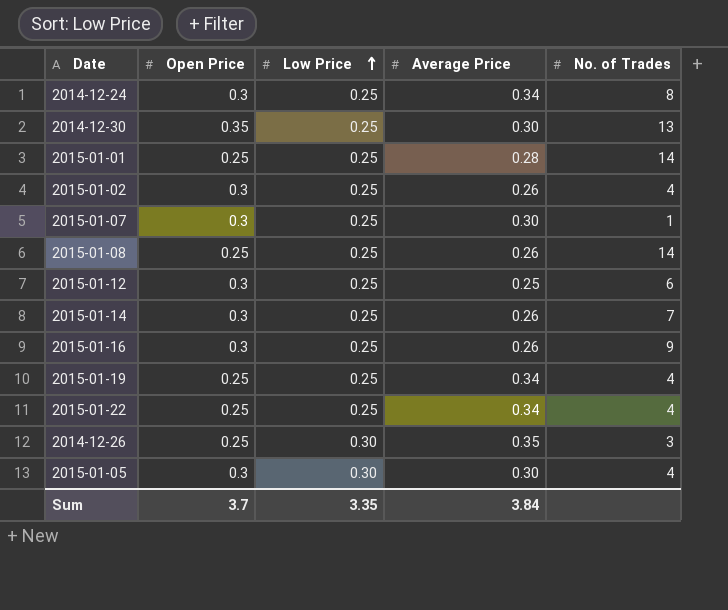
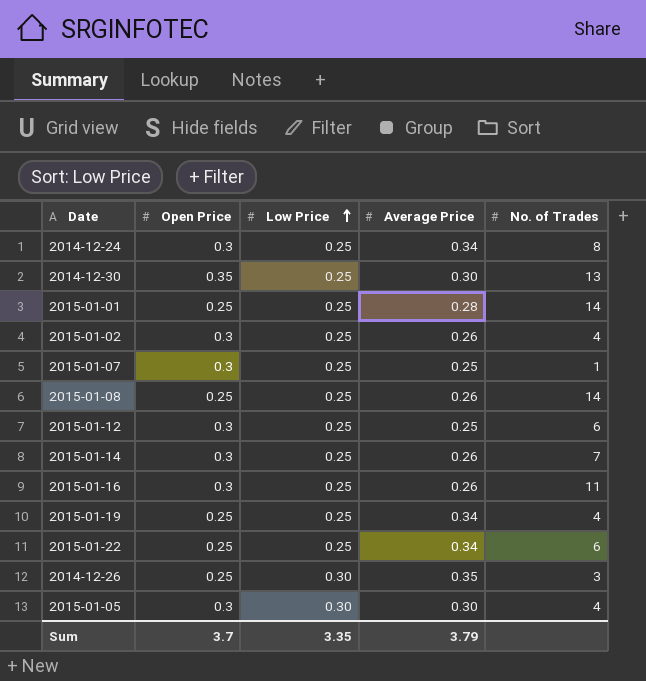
2015-01-07 | Average Price: 0.30 -> 0.25
2015-01-16 | No. of Trades: 9 -> 11
2015-01-22 | No. of Trades: 4 -> 6
Sum | Average Price: 3.84 -> 3.79

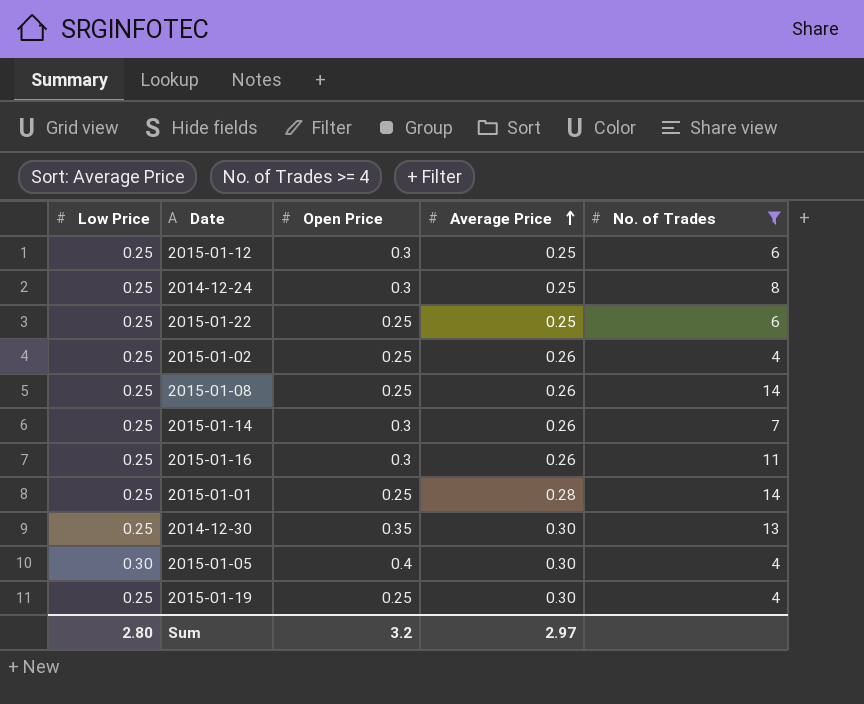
filter: none -> No. of Trades >= 4
row order: Low Price ascending -> Average Price ascending
column Low Price | position: 3 -> 1
2014-12-24 | Average Price: 0.34 -> 0.25
2015-01-22 | Average Price: 0.34 -> 0.25
2015-01-02 | Open Price: 0.3 -> 0.25
2015-01-05 | Open Price: 0.3 -> 0.4
2015-01-19 | Average Price: 0.34 -> 0.30
Sum | Low Price: 3.35 -> 2.80
Sum | Open Price: 3.7 -> 3.2
Sum | Average Price: 3.79 -> 2.97

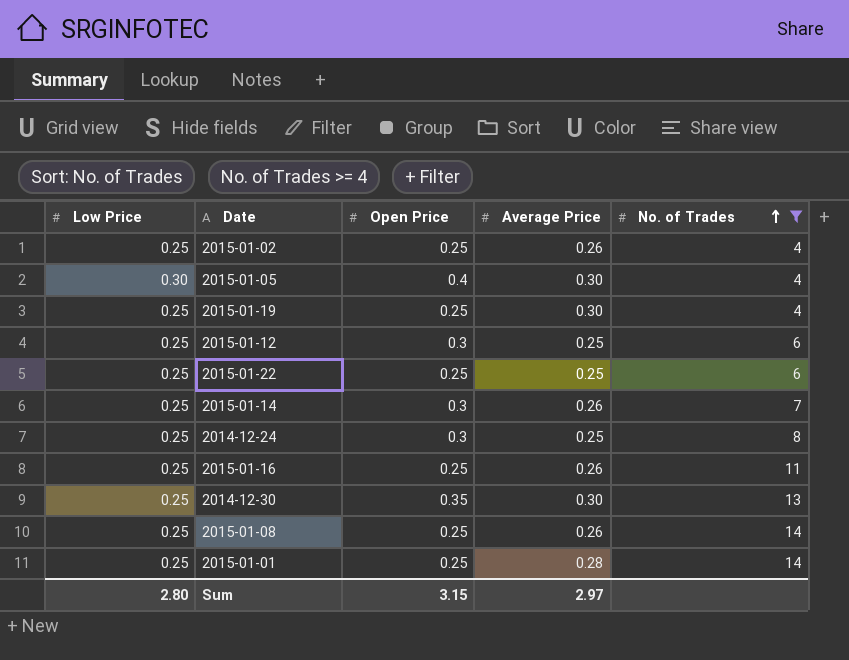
row order: Average Price ascending -> No. of Trades ascending
2015-01-16 | Open Price: 0.3 -> 0.25
Sum | Open Price: 3.2 -> 3.15

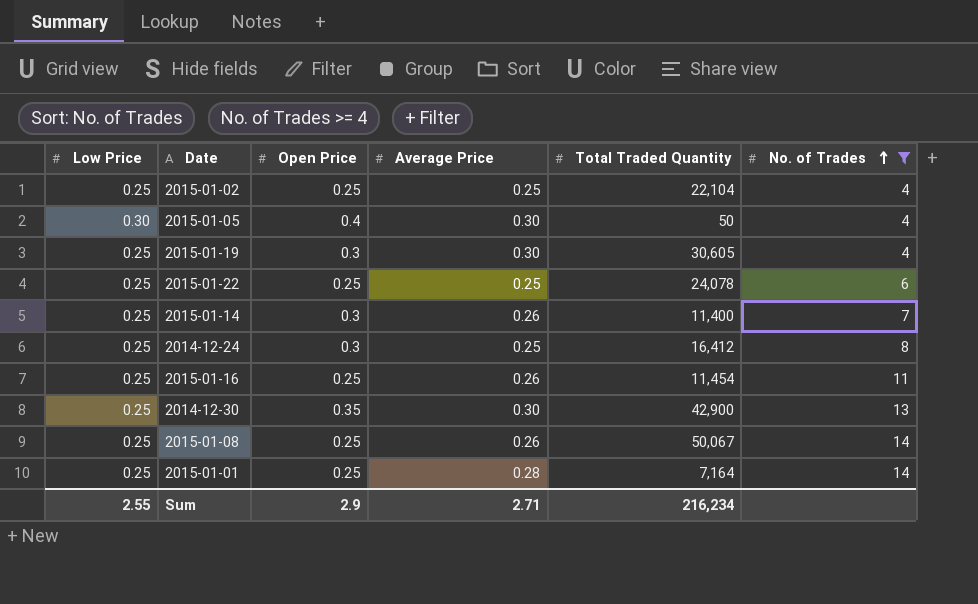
column Total Traded Quantity | position: none -> 5
row 2015-01-12: 0.25 | 0.3 | 0.25 | 6 -> none
2015-01-02 | Average Price: 0.26 -> 0.25
2015-01-19 | Open Price: 0.25 -> 0.3
Sum | Low Price: 2.80 -> 2.55
Sum | Open Price: 3.15 -> 2.9
Sum | Average Price: 2.97 -> 2.71

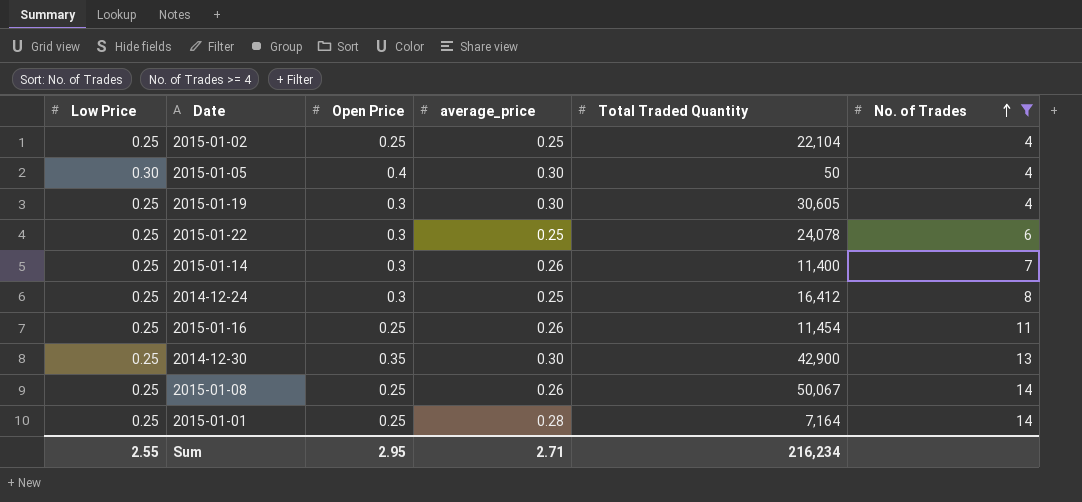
column name: Average Price -> average_price
2015-01-22 | Open Price: 0.25 -> 0.3
Sum | Open Price: 2.9 -> 2.95

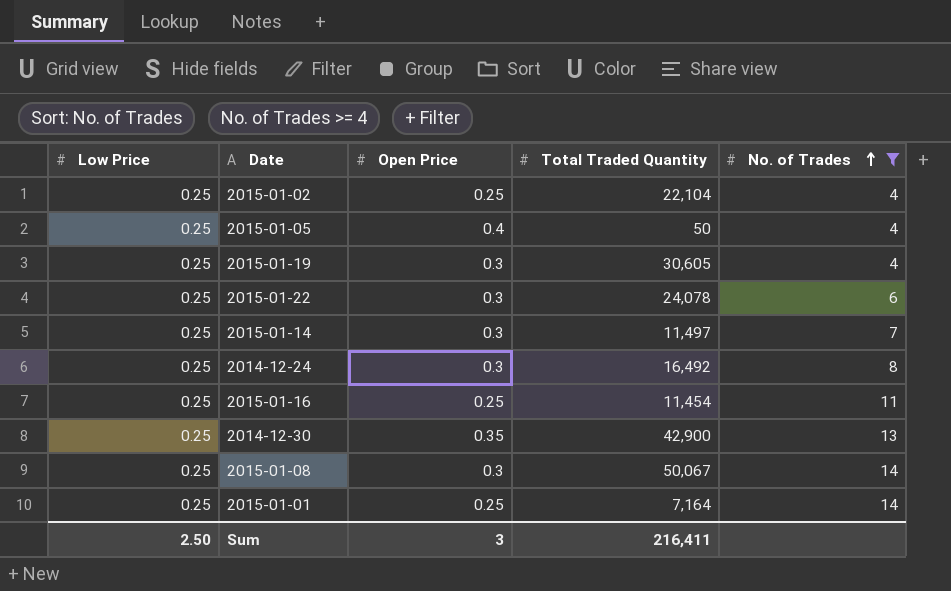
column average_price | position: 4 -> none
2015-01-05 | Low Price: 0.30 -> 0.25
2015-01-14 | Total Traded Quantity: 11,400 -> 11,497
2014-12-24 | Total Traded Quantity: 16,412 -> 16,492
2015-01-08 | Open Price: 0.25 -> 0.3
Sum | Low Price: 2.55 -> 2.50
Sum | Open Price: 2.95 -> 3
Sum | Total Traded Quantity: 216,234 -> 216,411

